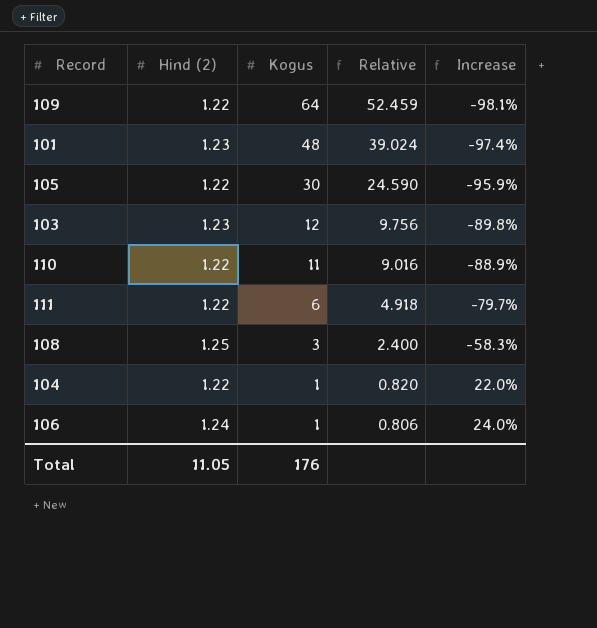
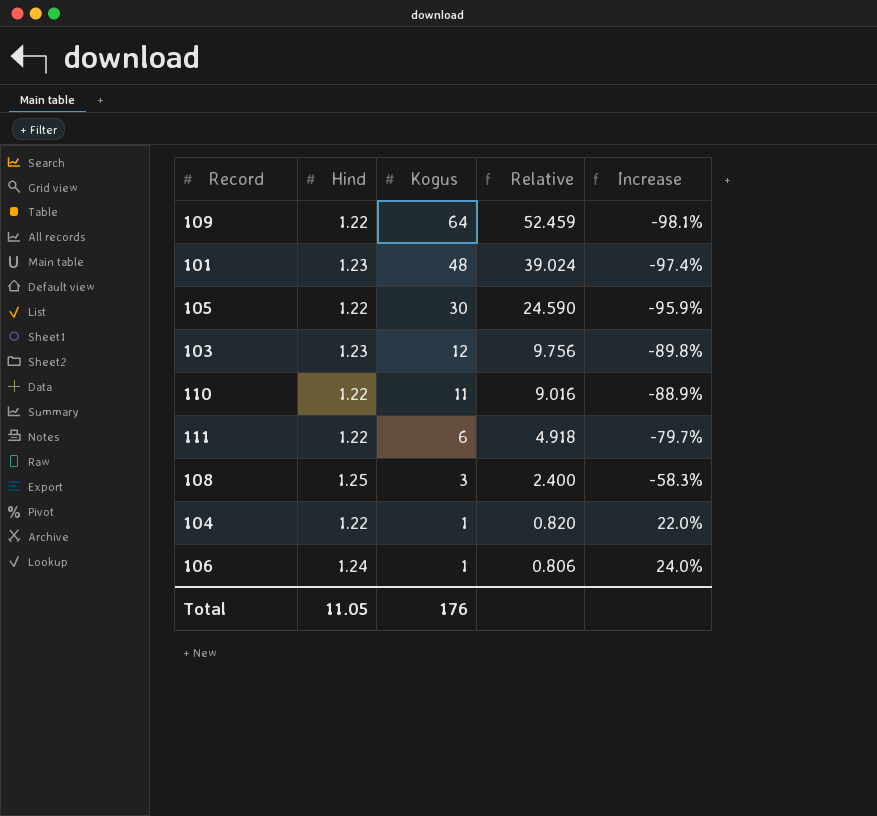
column name: Hind (2) -> Hind

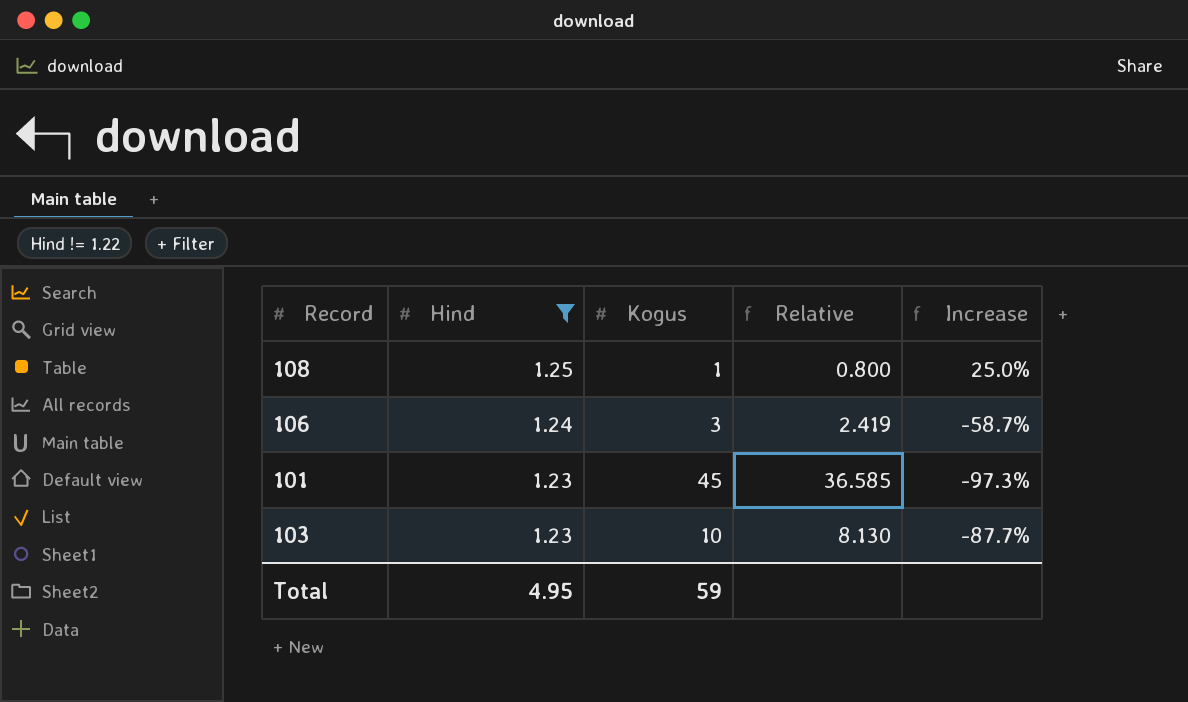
filter: none -> Hind != 1.22
row order: Kogus descending -> Hind descending
108 | Kogus: 3 -> 1
108 | Relative: 2.400 -> 0.800
108 | Increase: -58.3% -> 25.0%
106 | Kogus: 1 -> 3
106 | Relative: 0.806 -> 2.419
106 | Increase: 24.0% -> -58.7%
101 | Kogus: 48 -> 45
101 | Relative: 39.024 -> 36.585
101 | Increase: -97.4% -> -97.3%
103 | Kogus: 12 -> 10
103 | Relative: 9.756 -> 8.130
103 | Increase: -89.8% -> -87.7%
Total | Hind: 11.05 -> 4.95
Total | Kogus: 176 -> 59

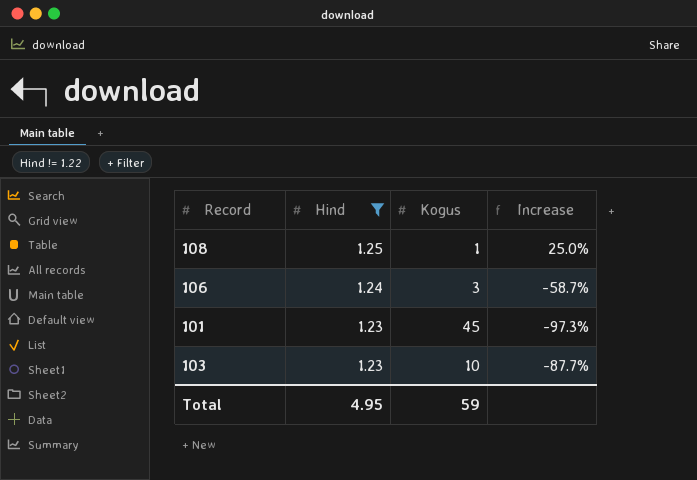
column Relative | formula: [Kogus] / [Hind] -> none

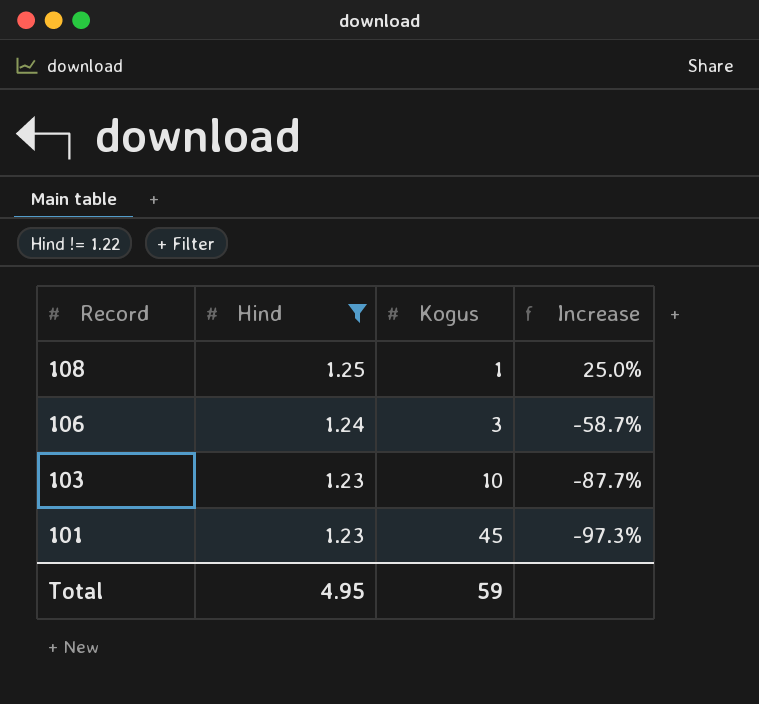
row order: Hind descending -> Record descending

